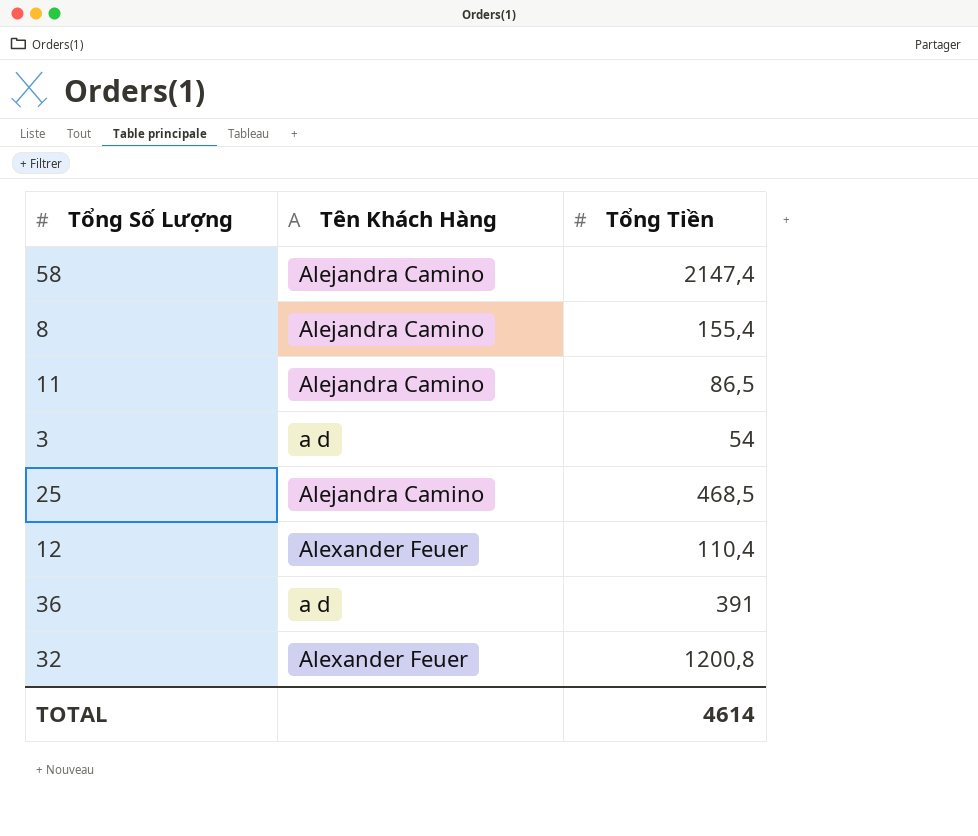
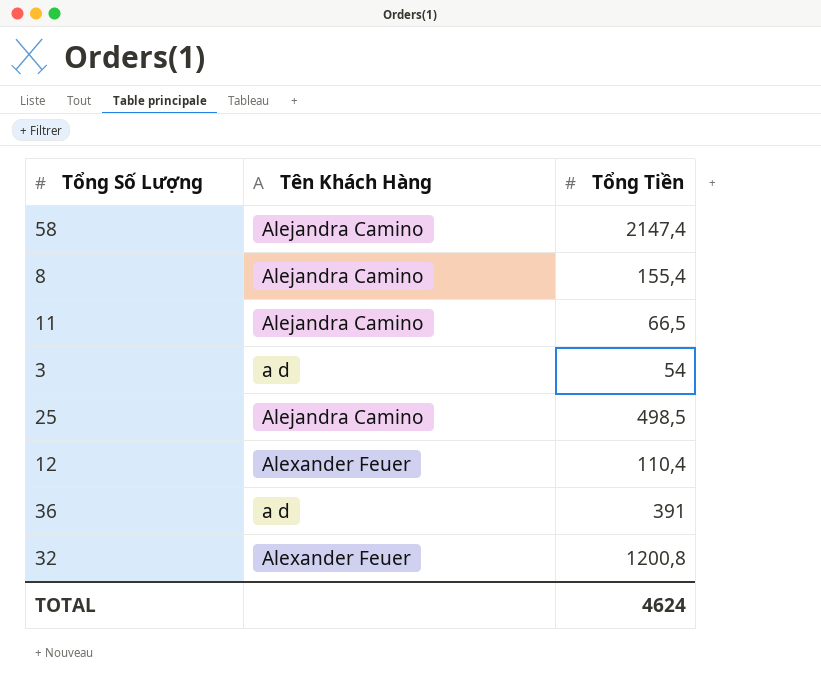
11 | Tổng Tiền: 86,5 -> 66,5
25 | Tổng Tiền: 468,5 -> 498,5
TOTAL | Tổng Tiền: 4614 -> 4624

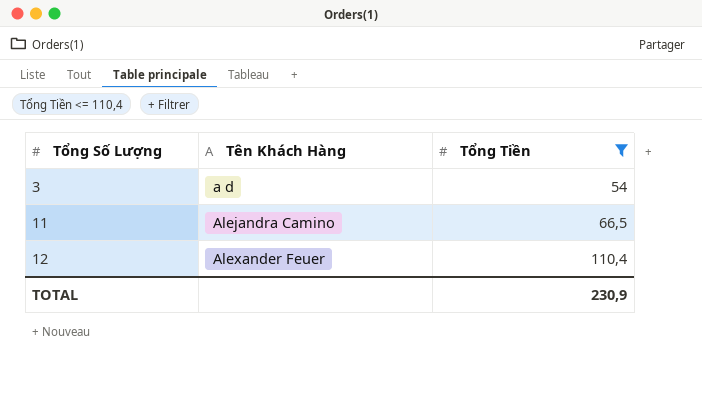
filter: none -> Tổng Tiền <= 110,4
row order: none -> Tổng Số Lượng ascending
TOTAL | Tổng Tiền: 4624 -> 230,9

